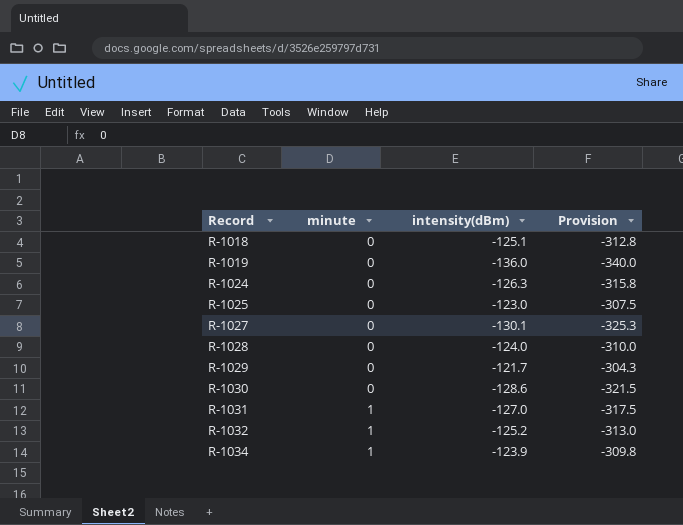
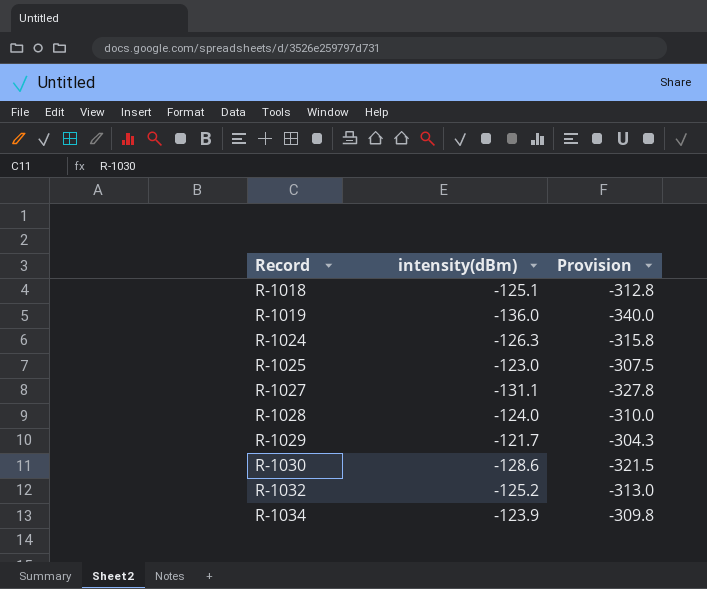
column minute | position: 2 -> none
row R-1031: 1 | -127.0 | -317.5 -> none
R-1027 | intensity(dBm): -130.1 -> -131.1
R-1027 | Provision: -325.3 -> -327.8

